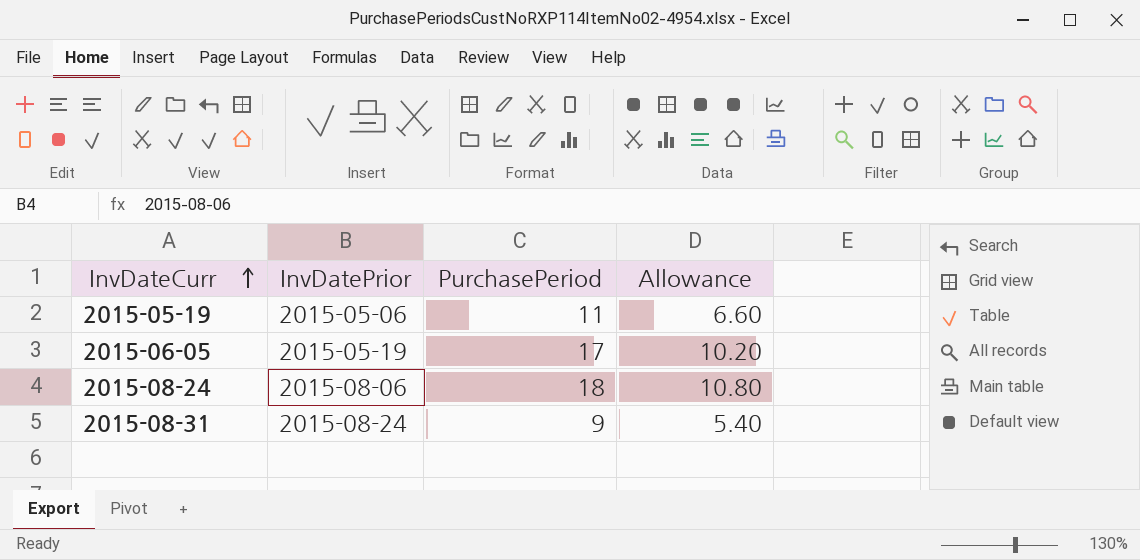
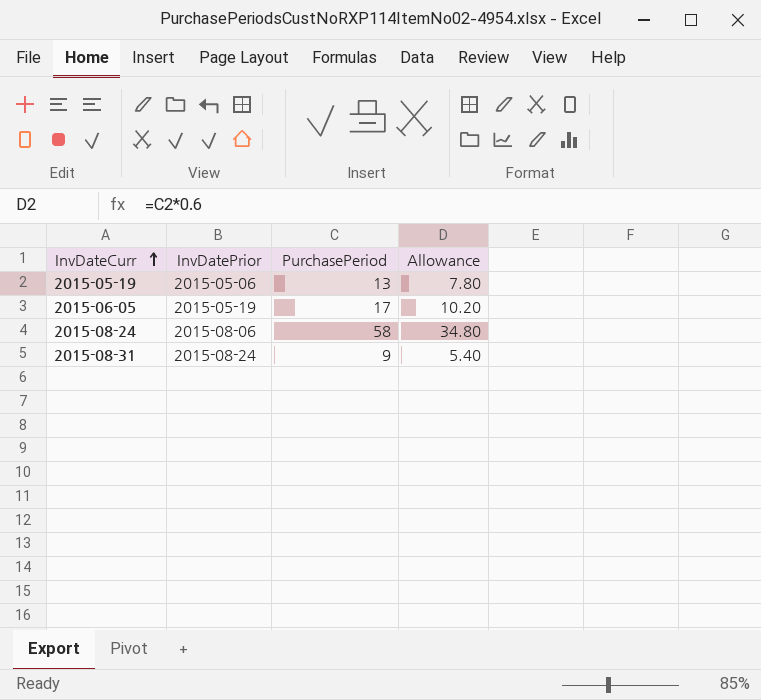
2015-05-19 | PurchasePeriod: 11 -> 13
2015-05-19 | Allowance: 6.60 -> 7.80
2015-08-24 | PurchasePeriod: 18 -> 58
2015-08-24 | Allowance: 10.80 -> 34.80

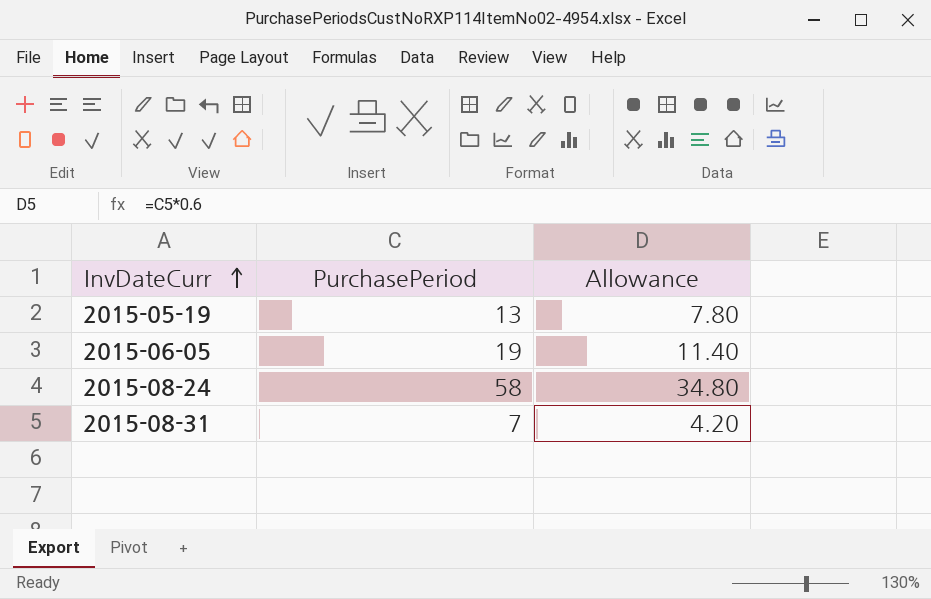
column InvDatePrior | position: 2 -> none
2015-06-05 | PurchasePeriod: 17 -> 19
2015-06-05 | Allowance: 10.20 -> 11.40
2015-08-31 | PurchasePeriod: 9 -> 7
2015-08-31 | Allowance: 5.40 -> 4.20

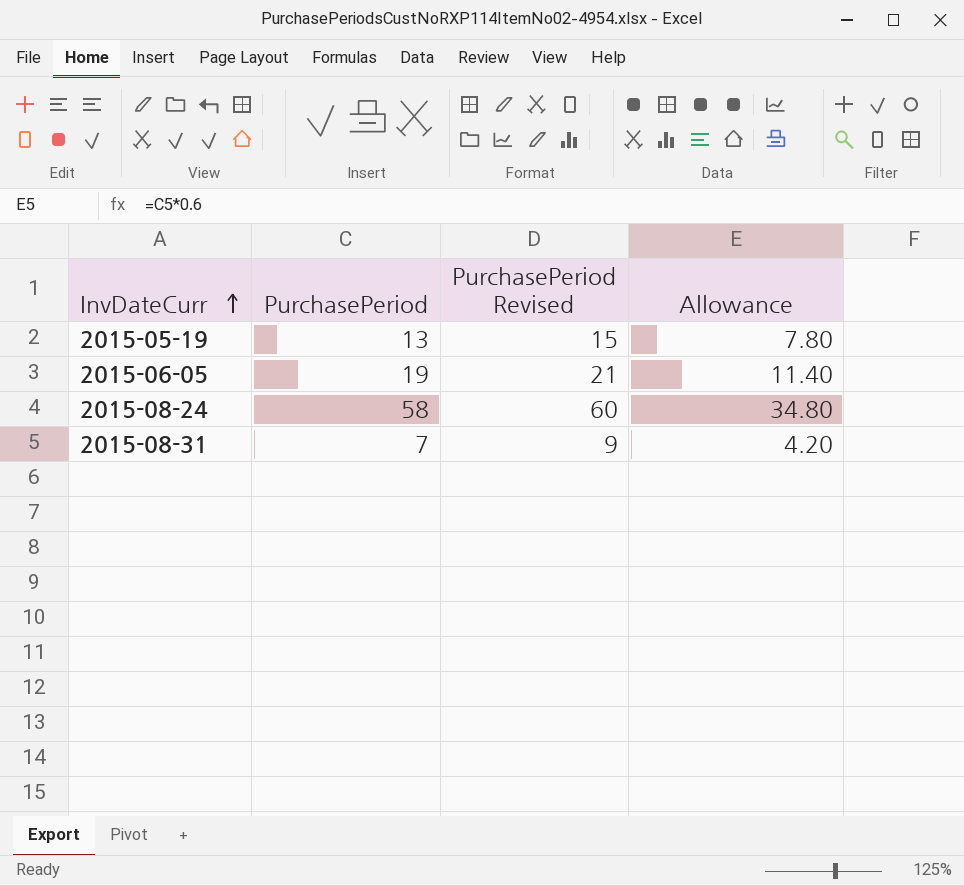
column PurchasePeriod Revised | formula: none -> [PurchasePeriod] + 2

